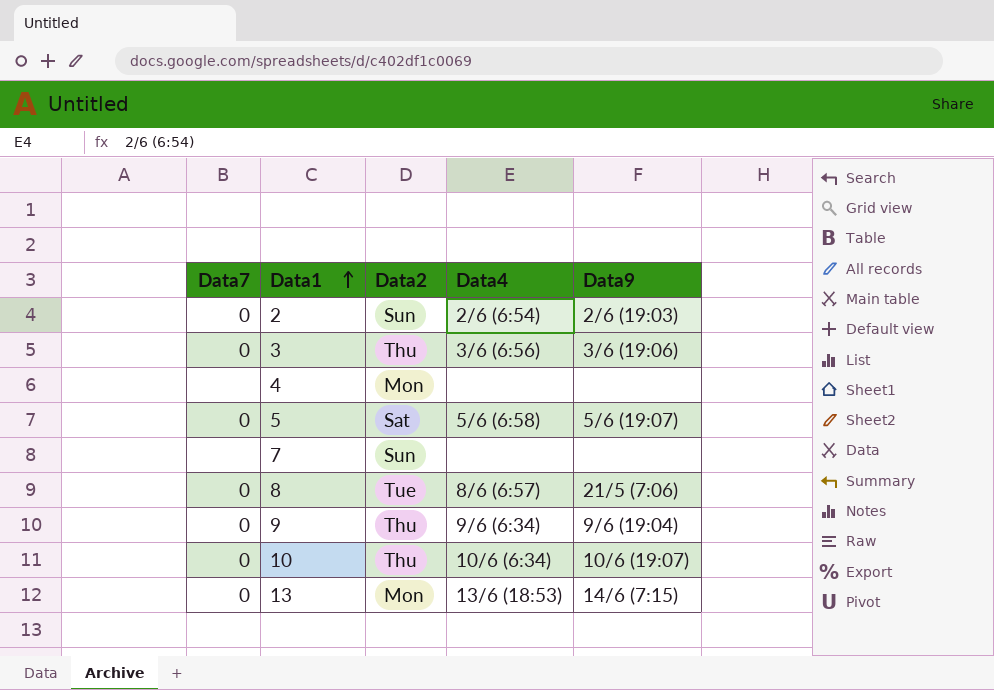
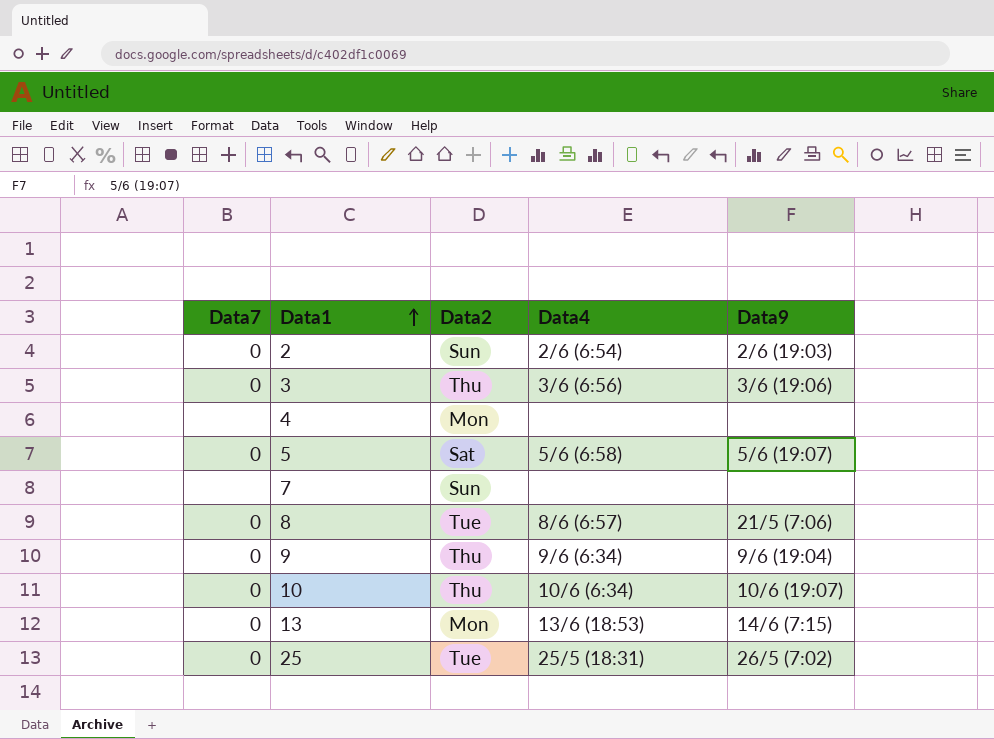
row 25: none -> 0 | Tue | 25/5 (18:31) | 26/5 (7:02)

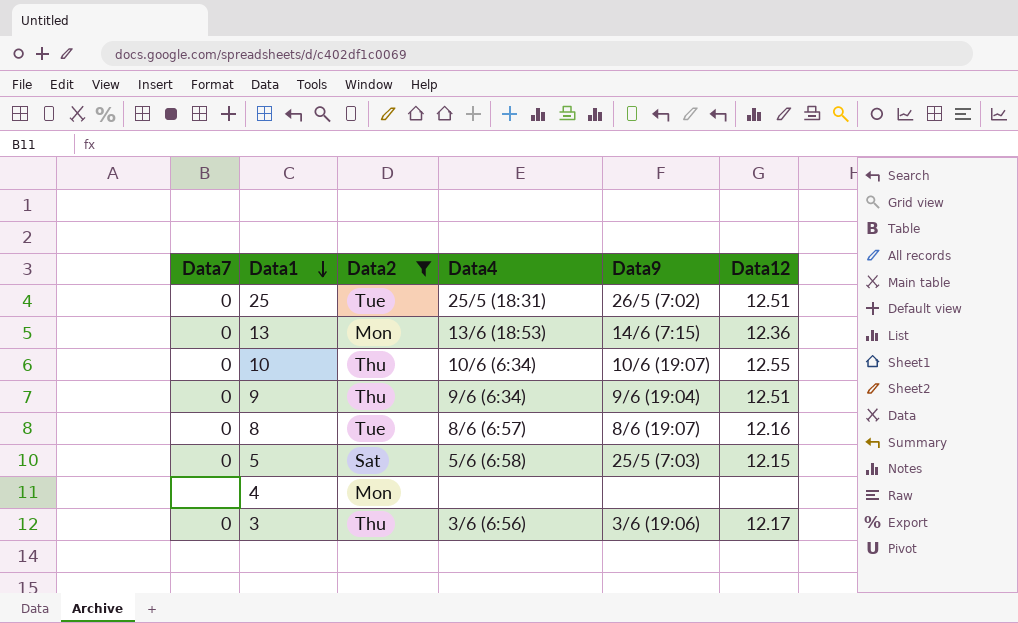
filter: none -> Data2 != Sun
row order: Data1 ascending -> Data1 descending
column Data12 | position: none -> 6
8 | Data9: 21/5 (7:06) -> 8/6 (19:07)
5 | Data9: 5/6 (19:07) -> 25/5 (7:03)

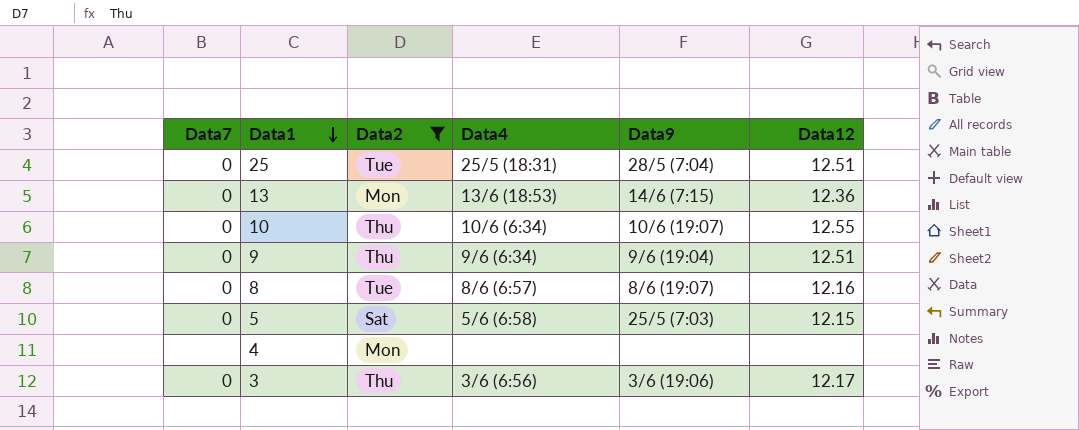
25 | Data9: 26/5 (7:02) -> 28/5 (7:04)

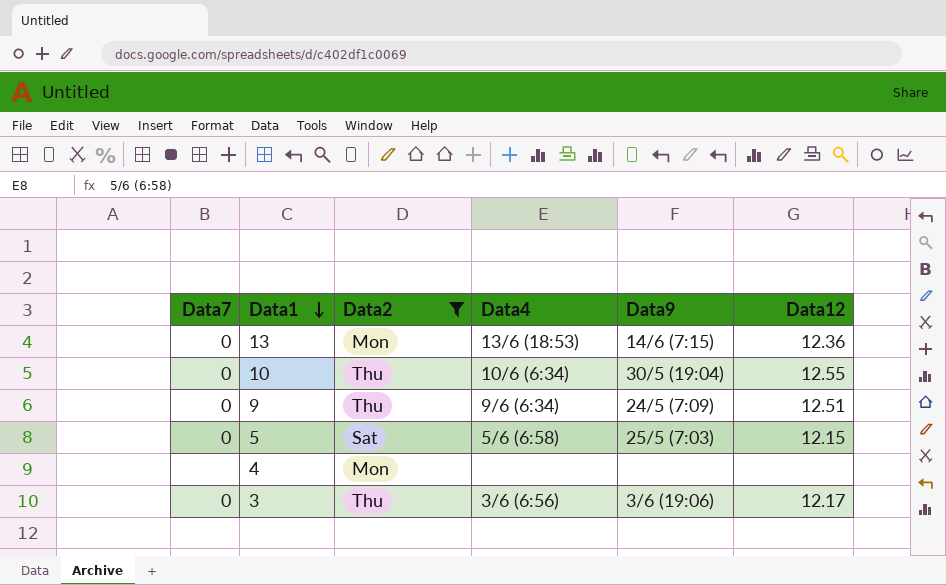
row 25: 0 | Tue | 25/5 (18:31) | 28/5 (7:04) | 12.51 -> none
row 8: 0 | Tue | 8/6 (6:57) | 8/6 (19:07) | 12.16 -> none
10 | Data9: 10/6 (19:07) -> 30/5 (19:04)
9 | Data9: 9/6 (19:04) -> 24/5 (7:09)

